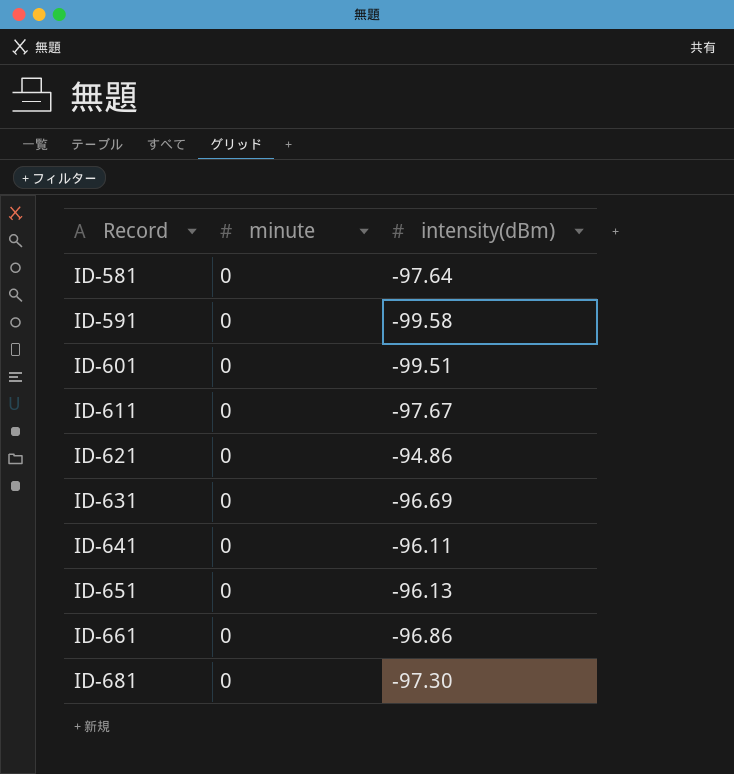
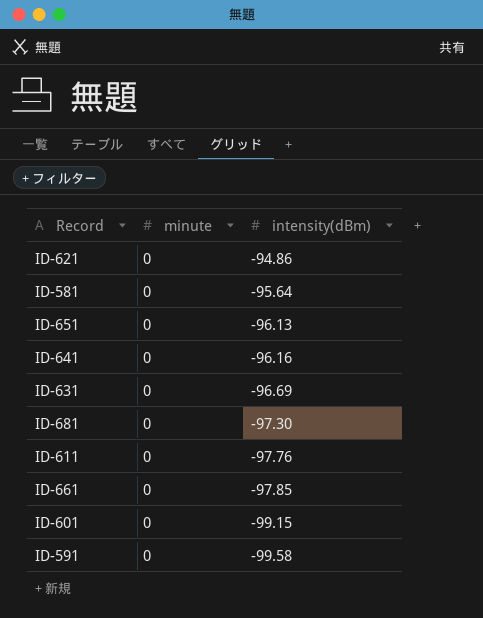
row order: Record ascending -> intensity(dBm) descending
ID-581 | intensity(dBm): -97.64 -> -95.64
ID-641 | intensity(dBm): -96.11 -> -96.16
ID-611 | intensity(dBm): -97.67 -> -97.76
ID-661 | intensity(dBm): -96.86 -> -97.85
ID-601 | intensity(dBm): -99.51 -> -99.15

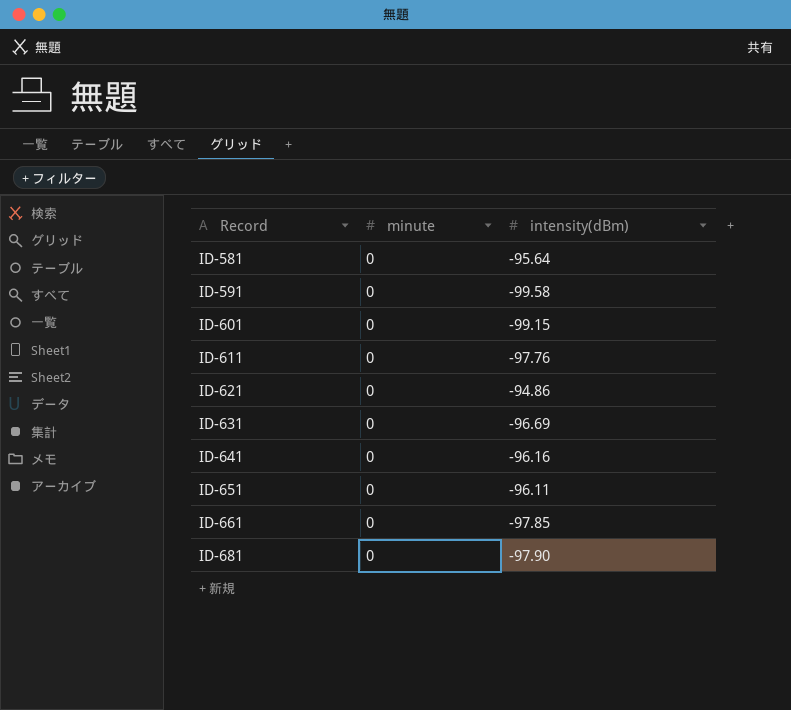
row order: intensity(dBm) descending -> Record ascending
ID-651 | intensity(dBm): -96.13 -> -96.11
ID-681 | intensity(dBm): -97.30 -> -97.90

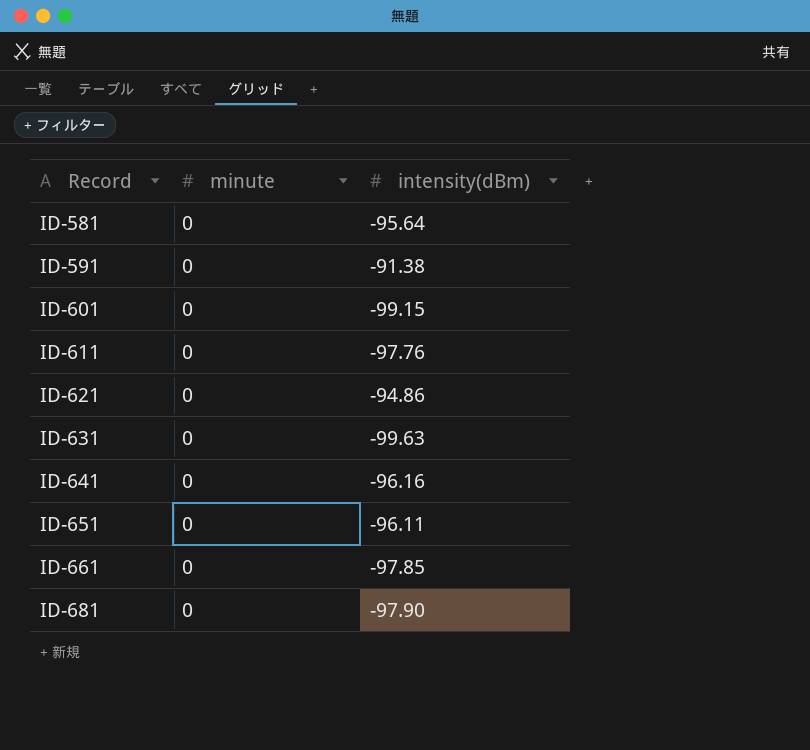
ID-591 | intensity(dBm): -99.58 -> -91.38
ID-631 | intensity(dBm): -96.69 -> -99.63

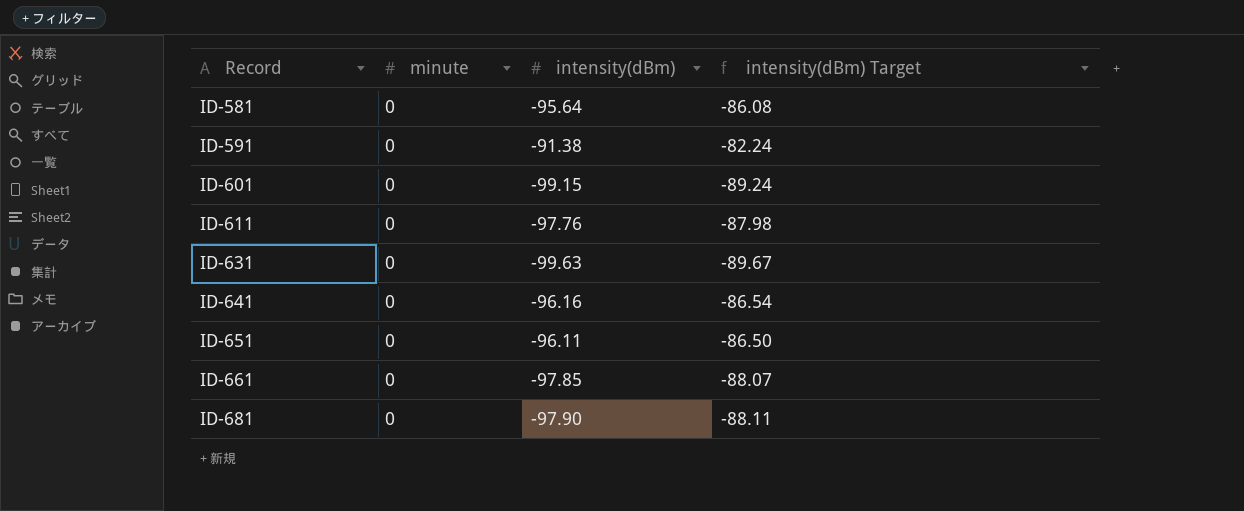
column intensity(dBm) Target | formula: none -> [intensity(dBm)] * 0.9
row ID-621: 0 | -94.86 -> none

